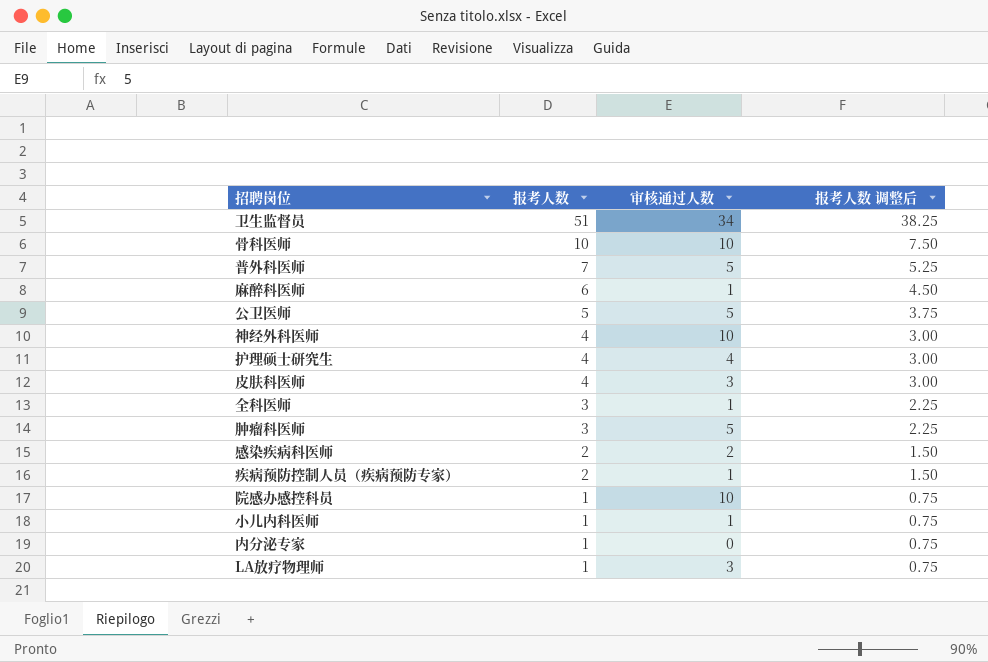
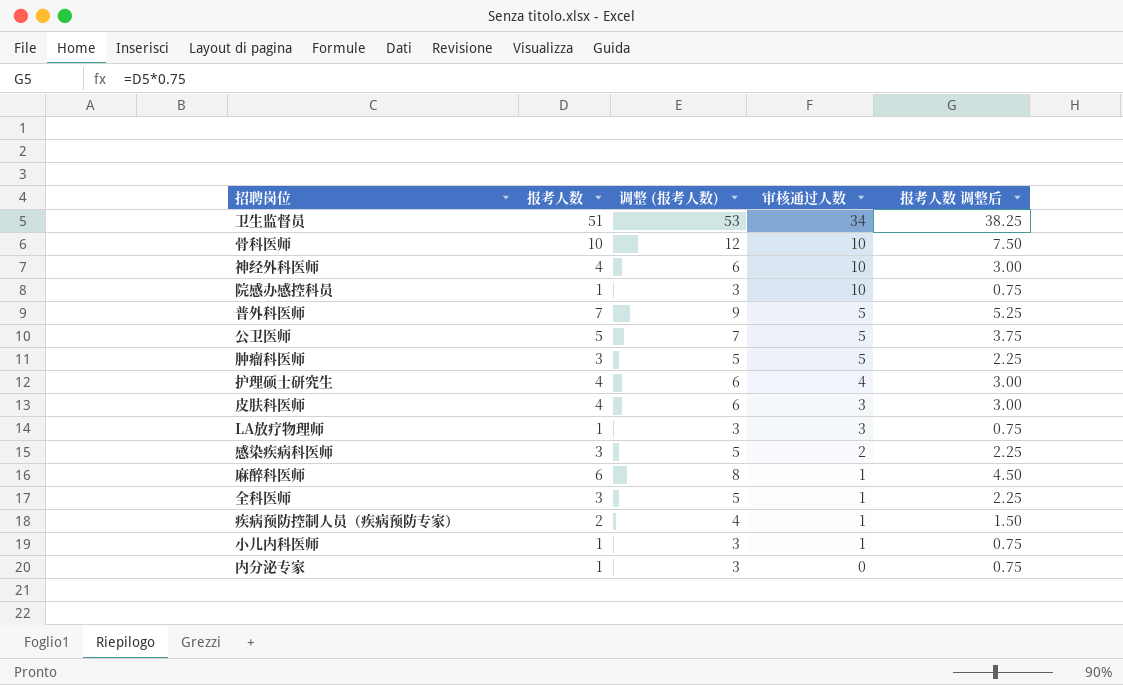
row order: 报考人数 descending -> 审核通过人数 descending
column 调整 (报考人数) | formula: none -> [报考人数] + 2
感染疾病科医师 | 报考人数: 2 -> 3
感染疾病科医师 | 报考人数 调整后: 1.50 -> 2.25

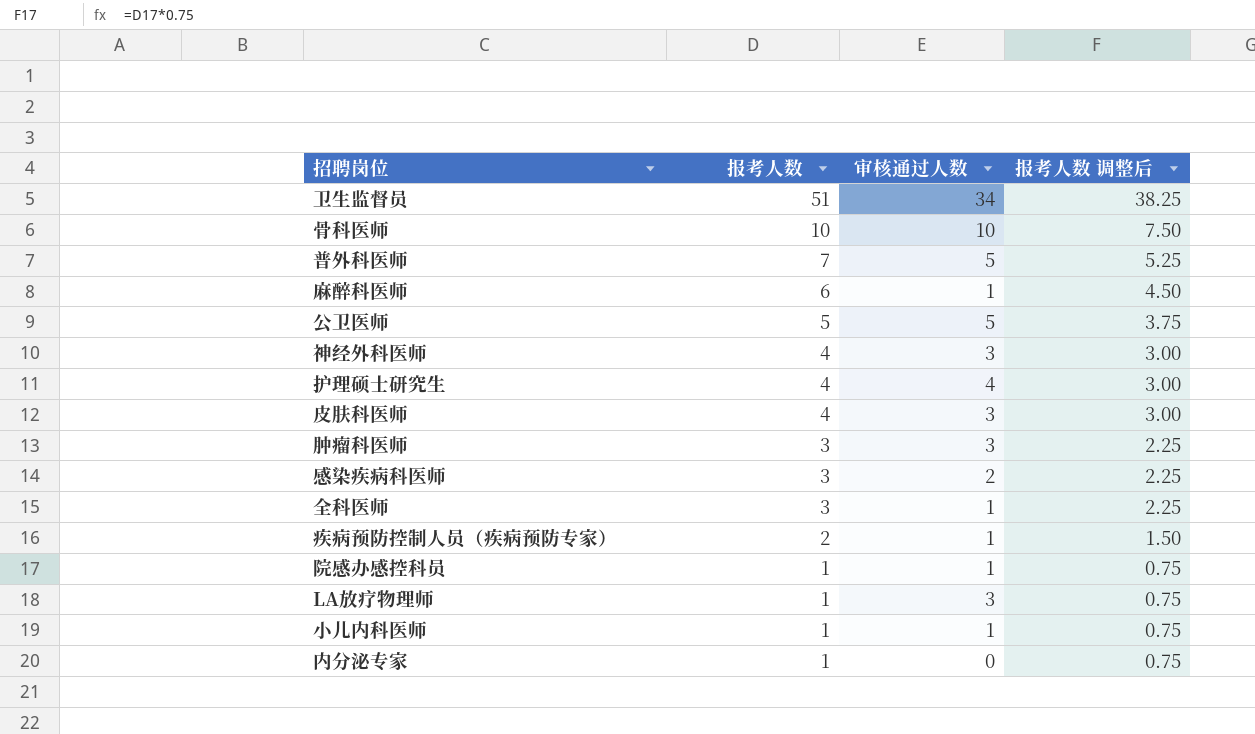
row order: 审核通过人数 descending -> 报考人数 descending
column 调整 (报考人数) | formula: [报考人数] + 2 -> none
神经外科医师 | 审核通过人数: 10 -> 3
肿瘤科医师 | 审核通过人数: 5 -> 3
院感办感控科员 | 审核通过人数: 10 -> 1

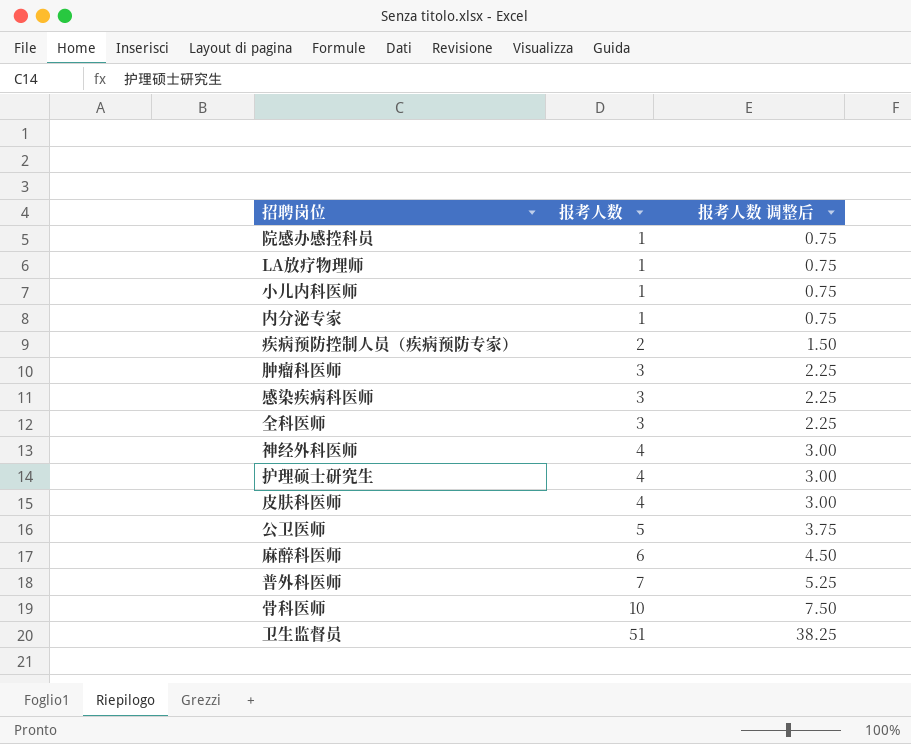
row order: 报考人数 descending -> 报考人数 ascending
column 审核通过人数 | position: 3 -> none

